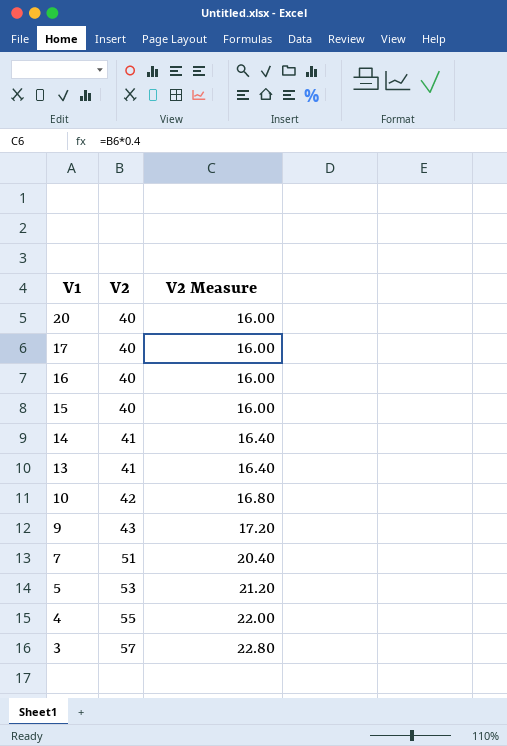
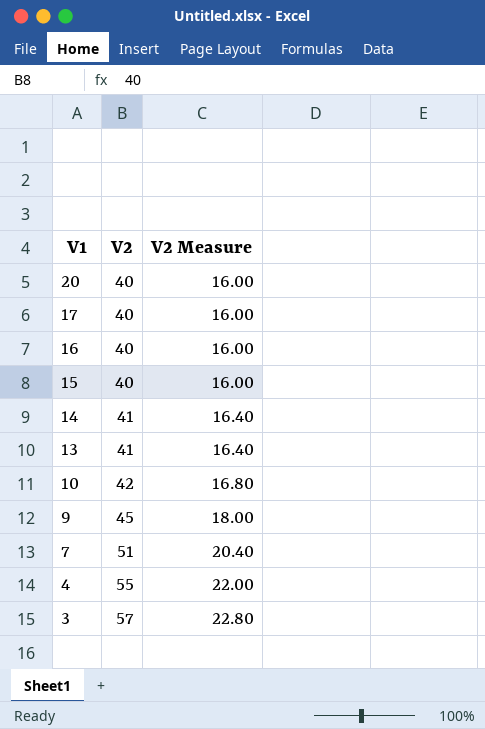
row 5: 53 | 21.20 -> none
9 | V2: 43 -> 45
9 | V2 Measure: 17.20 -> 18.00

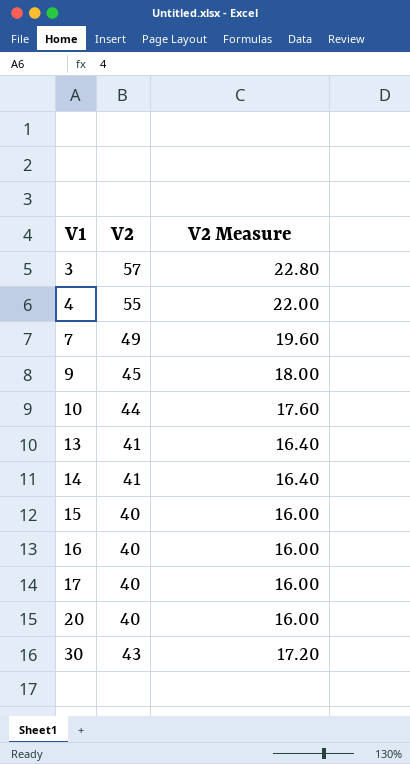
row order: V1 descending -> V1 ascending
7 | V2: 51 -> 49
7 | V2 Measure: 20.40 -> 19.60
10 | V2: 42 -> 44
10 | V2 Measure: 16.80 -> 17.60
row 30: none -> 43 | 17.20

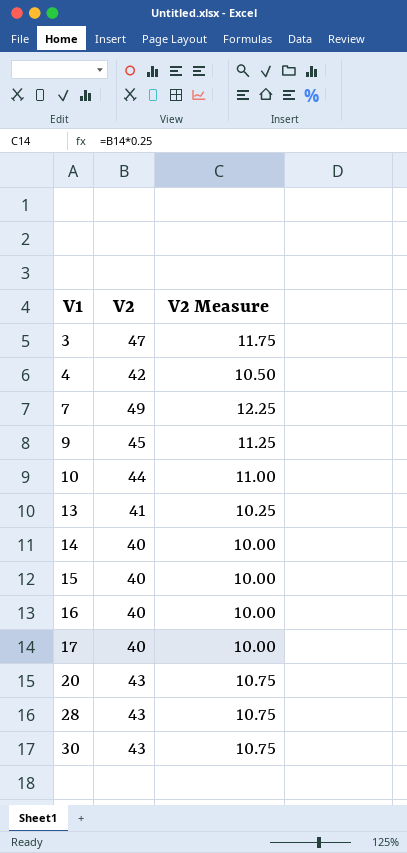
column V2 Measure | formula: [V2] * 0.4 -> [V2] * 0.25
3 | V2: 57 -> 47
4 | V2: 55 -> 42
14 | V2: 41 -> 40
20 | V2: 40 -> 43
row 28: none -> 43 | 10.75

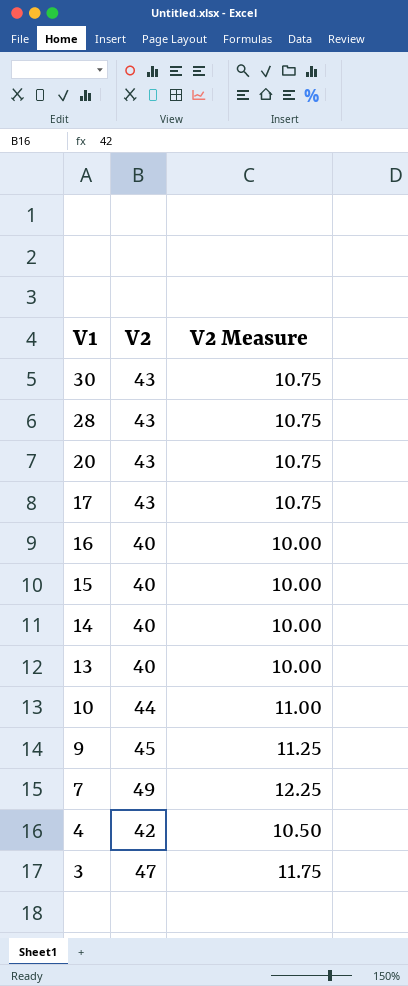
row order: V1 ascending -> V1 descending
17 | V2: 40 -> 43
17 | V2 Measure: 10.00 -> 10.75
13 | V2: 41 -> 40
13 | V2 Measure: 10.25 -> 10.00

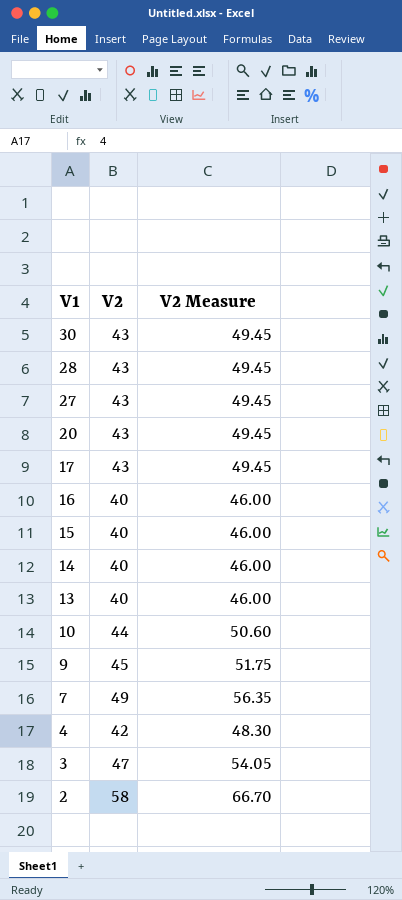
column V2 Measure | formula: [V2] * 0.25 -> [V2] * 1.15
row 27: none -> 43 | 49.45
row 2: none -> 58 | 66.70

